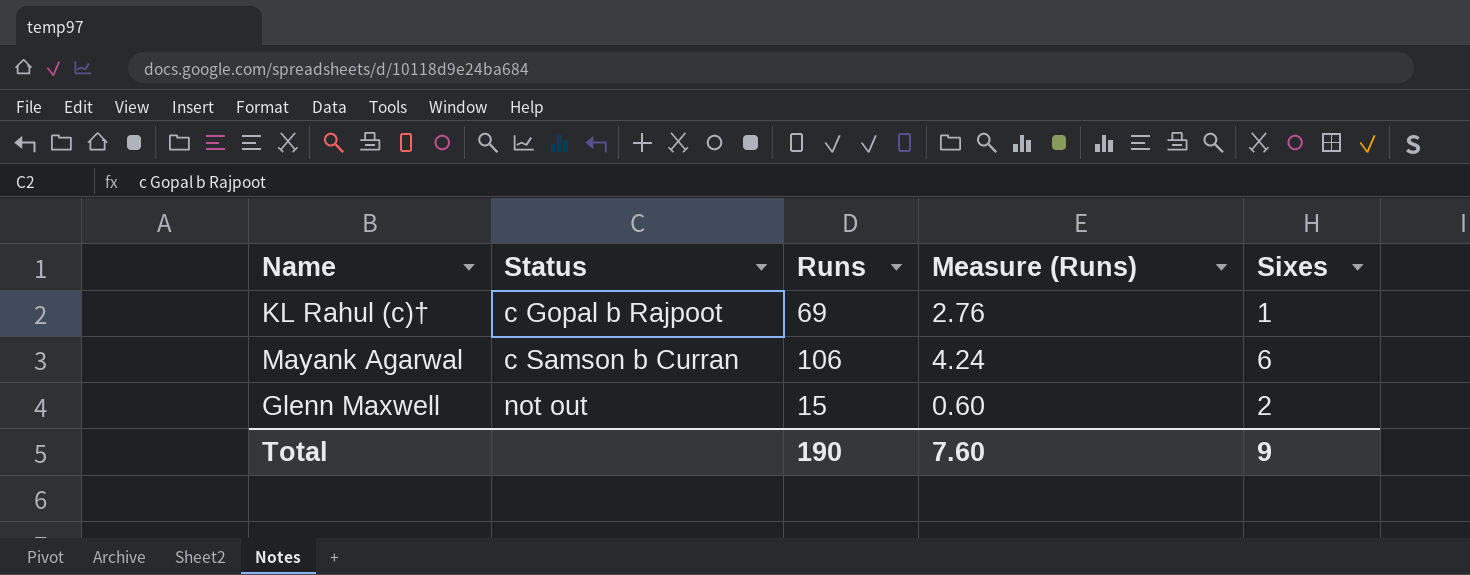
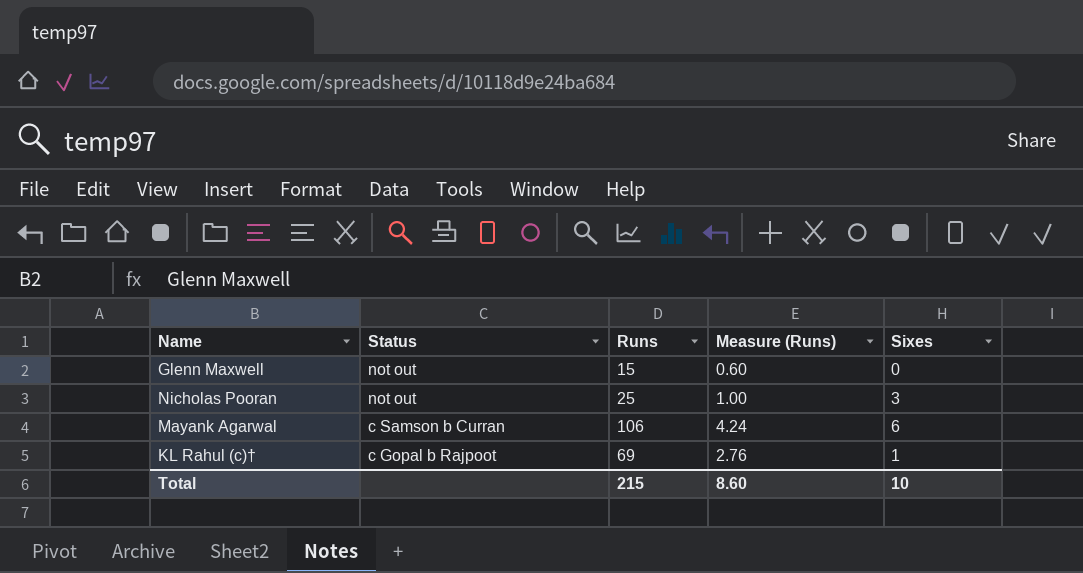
row order: Status ascending -> Status descending
Glenn Maxwell | Sixes: 2 -> 0
row Nicholas Pooran: none -> not out | 25 | 1.00 | 3
Total | Runs: 190 -> 215
Total | Measure (Runs): 7.60 -> 8.60
Total | Sixes: 9 -> 10

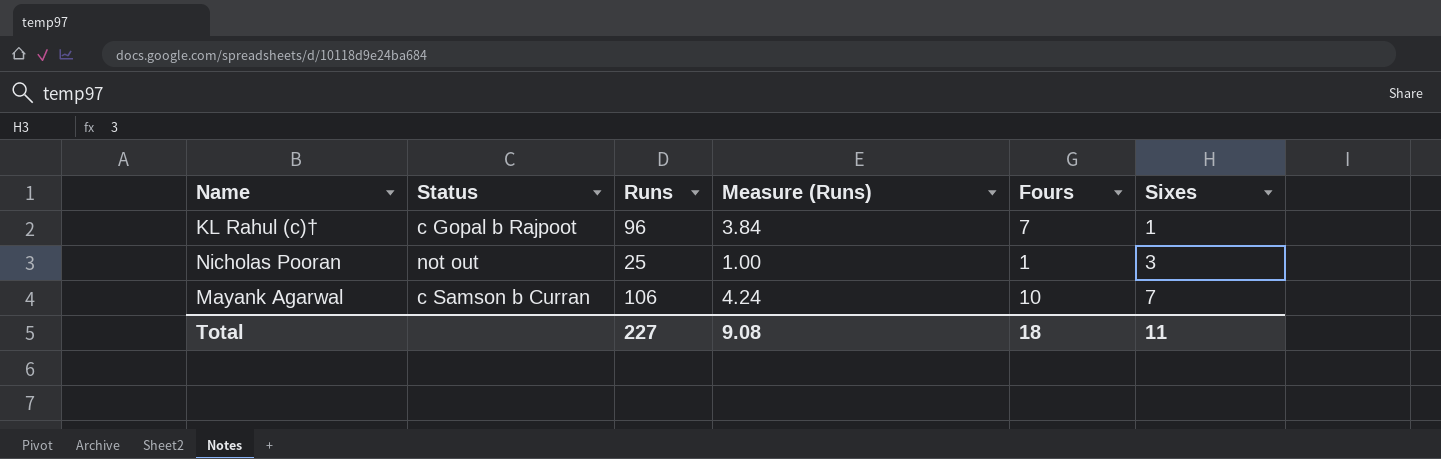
row order: Status descending -> Sixes ascending
column Fours | position: none -> 5
row Glenn Maxwell: not out | 15 | 0.60 | 0 -> none
KL Rahul (c)† | Runs: 69 -> 96
KL Rahul (c)† | Measure (Runs): 2.76 -> 3.84
Mayank Agarwal | Sixes: 6 -> 7
Total | Runs: 215 -> 227
Total | Measure (Runs): 8.60 -> 9.08
Total | Sixes: 10 -> 11

